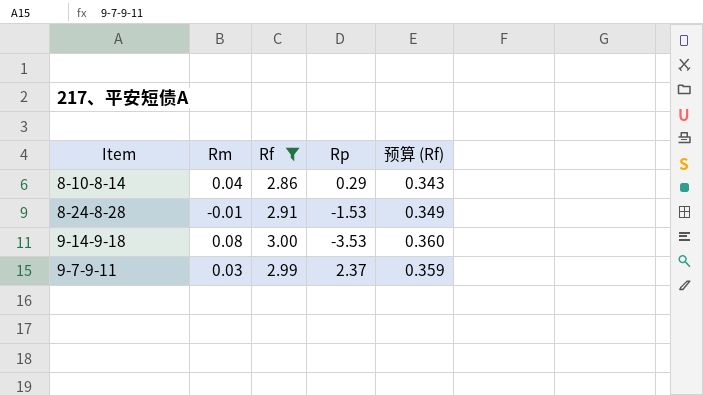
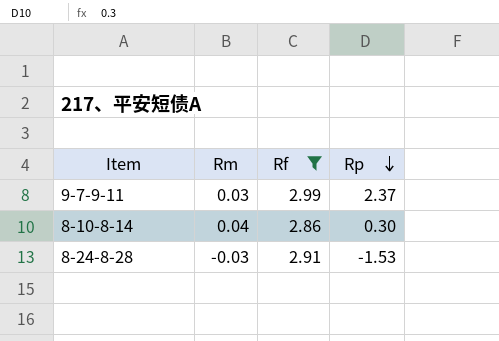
row order: none -> Rp descending
column 预算 (Rf) | formula: [Rf] * 0.12 -> none
row 9-14-9-18: 0.08 | 3.00 | -3.53 | 0.360 -> none
8-10-8-14 | Rp: 0.29 -> 0.30
8-24-8-28 | Rm: -0.01 -> -0.03

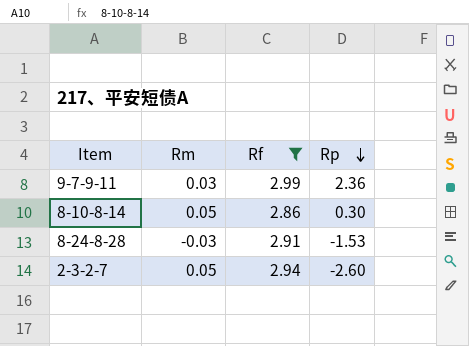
9-7-9-11 | Rp: 2.37 -> 2.36
8-10-8-14 | Rm: 0.04 -> 0.05
row 2-3-2-7: none -> 0.05 | 2.94 | -2.60

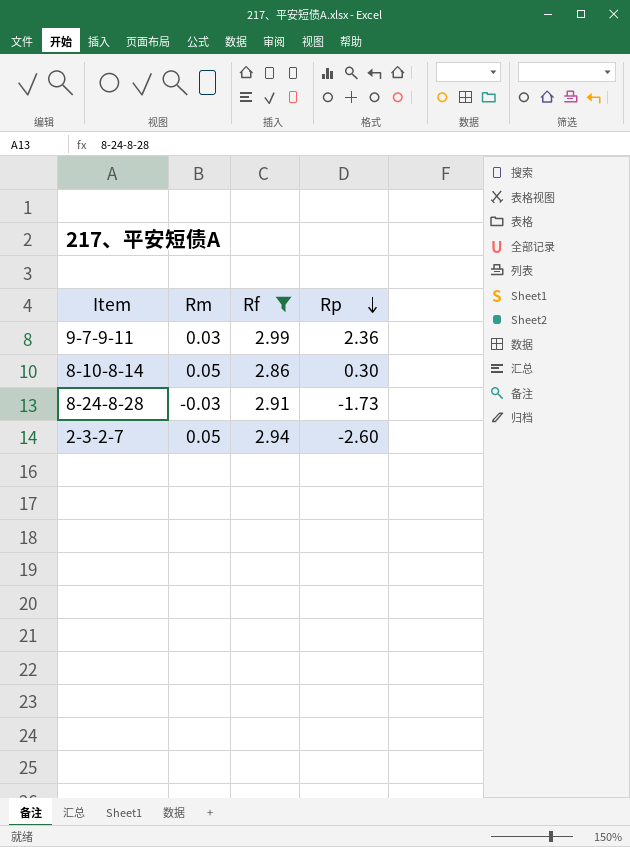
8-24-8-28 | Rp: -1.53 -> -1.73

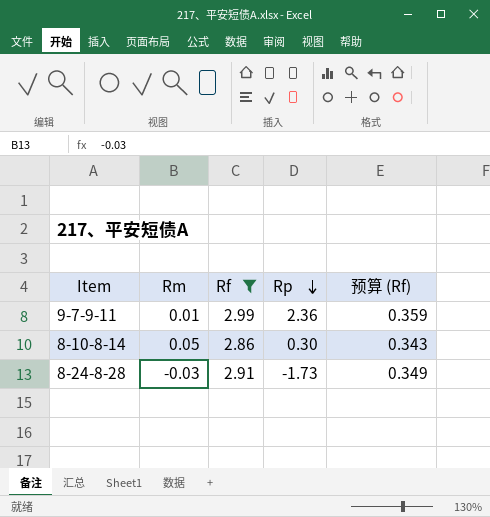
column 预算 (Rf) | formula: none -> [Rf] * 0.12
row 2-3-2-7: 0.05 | 2.94 | -2.60 -> none
9-7-9-11 | Rm: 0.03 -> 0.01

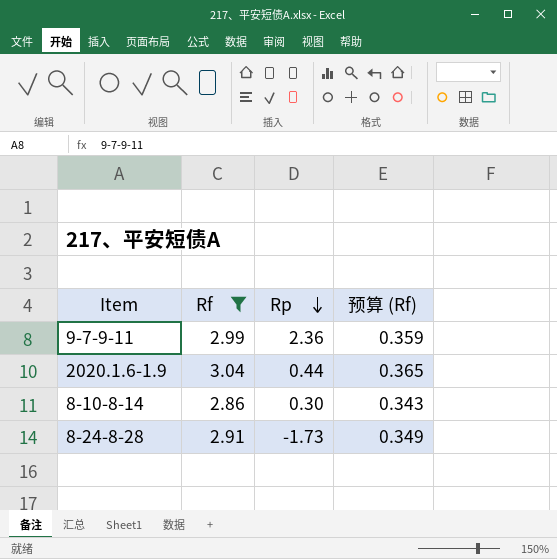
column Rm | position: 2 -> none
row 2020.1.6-1.9: none -> 3.04 | 0.44 | 0.365

